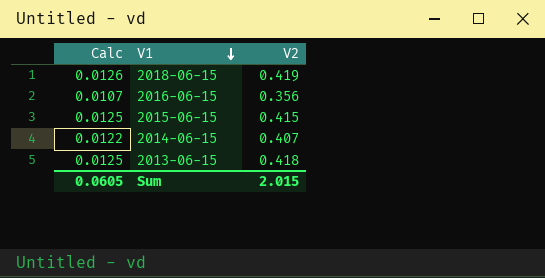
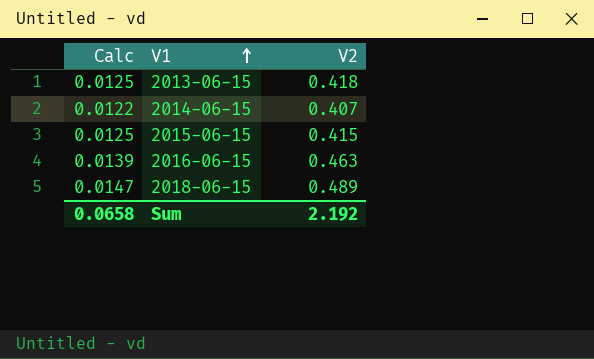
row order: V1 descending -> V1 ascending
2016-06-15 | Calc: 0.0107 -> 0.0139
2016-06-15 | V2: 0.356 -> 0.463
2018-06-15 | Calc: 0.0126 -> 0.0147
2018-06-15 | V2: 0.419 -> 0.489
Sum | Calc: 0.0605 -> 0.0658
Sum | V2: 2.015 -> 2.192

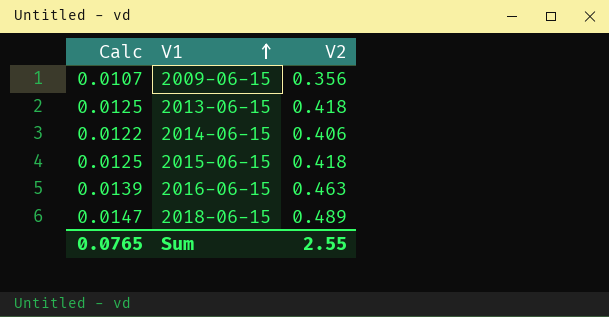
row 2009-06-15: none -> 0.0107 | 0.356
2014-06-15 | V2: 0.407 -> 0.406
2015-06-15 | V2: 0.415 -> 0.418
Sum | Calc: 0.0658 -> 0.0765
Sum | V2: 2.192 -> 2.55

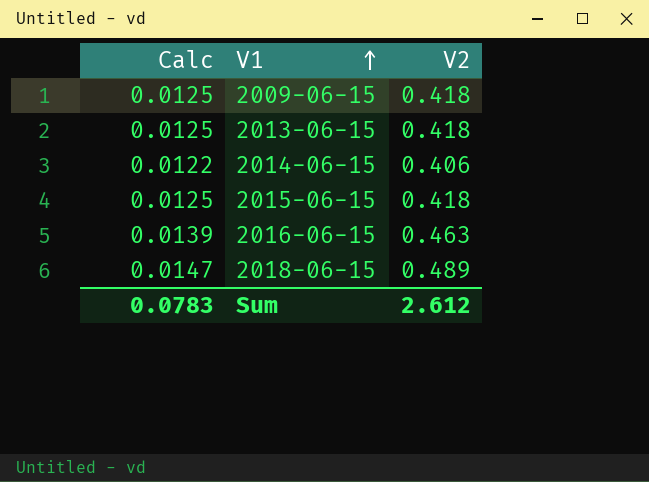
2009-06-15 | Calc: 0.0107 -> 0.0125
2009-06-15 | V2: 0.356 -> 0.418
Sum | Calc: 0.0765 -> 0.0783
Sum | V2: 2.55 -> 2.612

